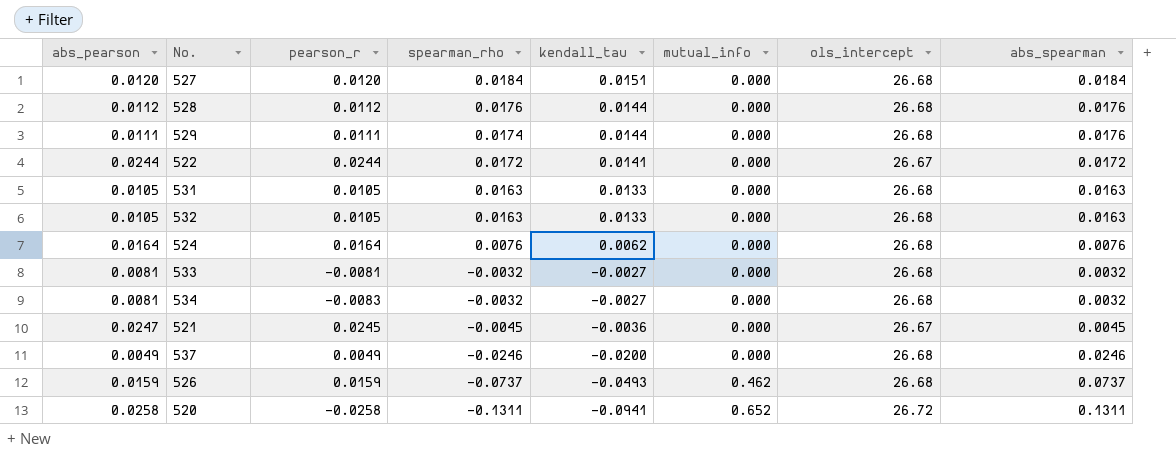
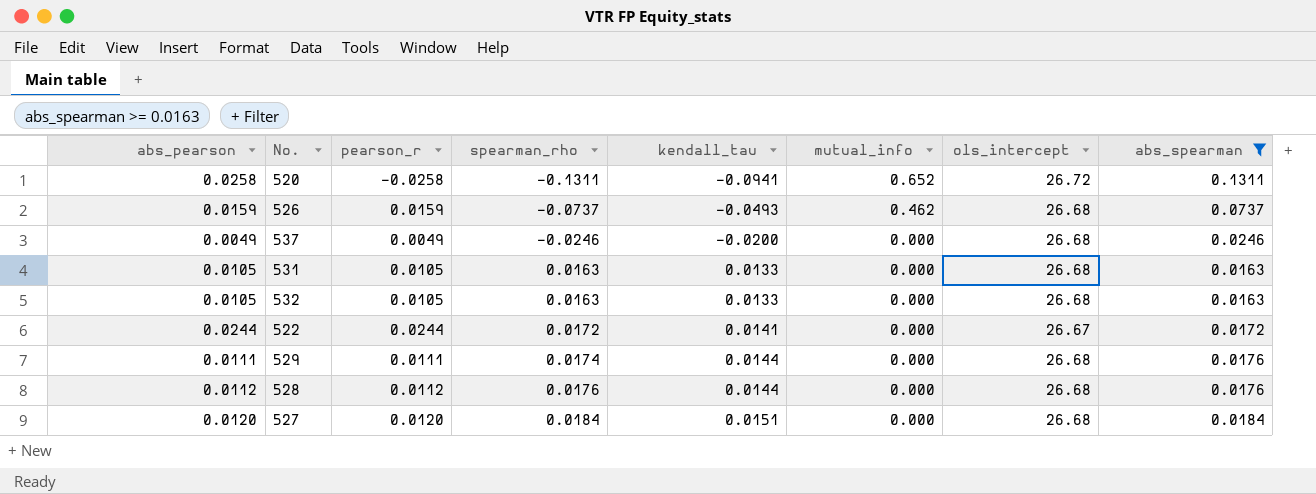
filter: none -> abs_spearman >= 0.0163
row order: spearman_rho descending -> spearman_rho ascending

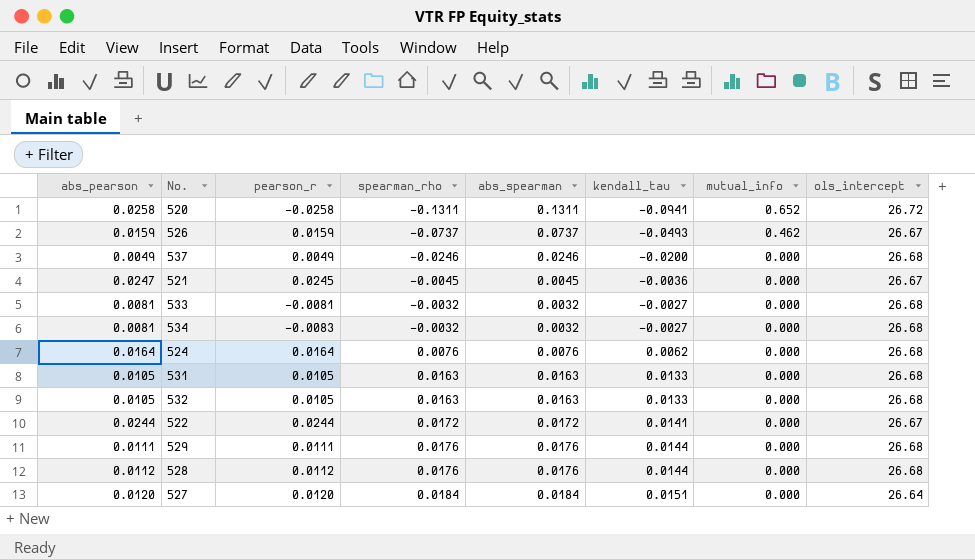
filter: abs_spearman >= 0.0163 -> none
column abs_spearman | position: 8 -> 5
526 | ols_intercept: 26.68 -> 26.67
529 | spearman_rho: 0.0174 -> 0.0176
527 | ols_intercept: 26.68 -> 26.64

